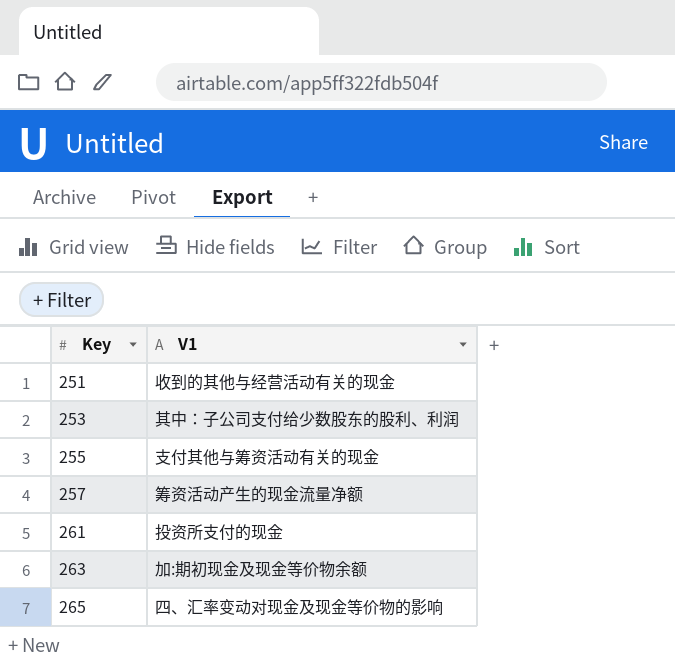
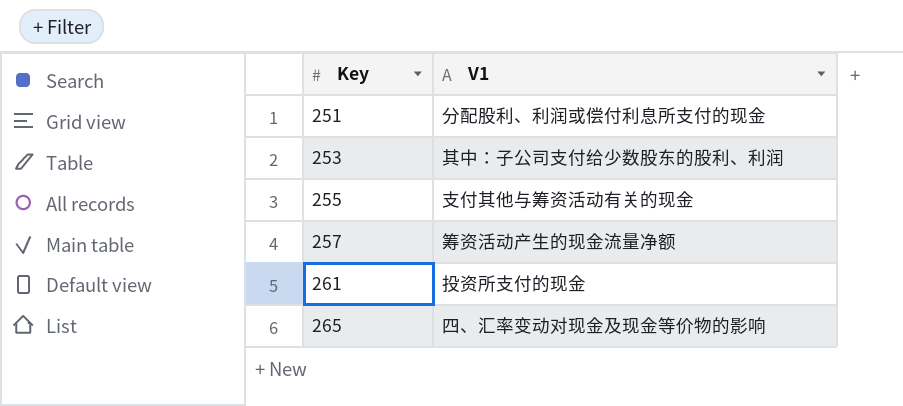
row 263: 加:期初现金及现金等价物余额 -> none
251 | V1: 收到的其他与经营活动有关的现金 -> 分配股利、利润或偿付利息所支付的现金

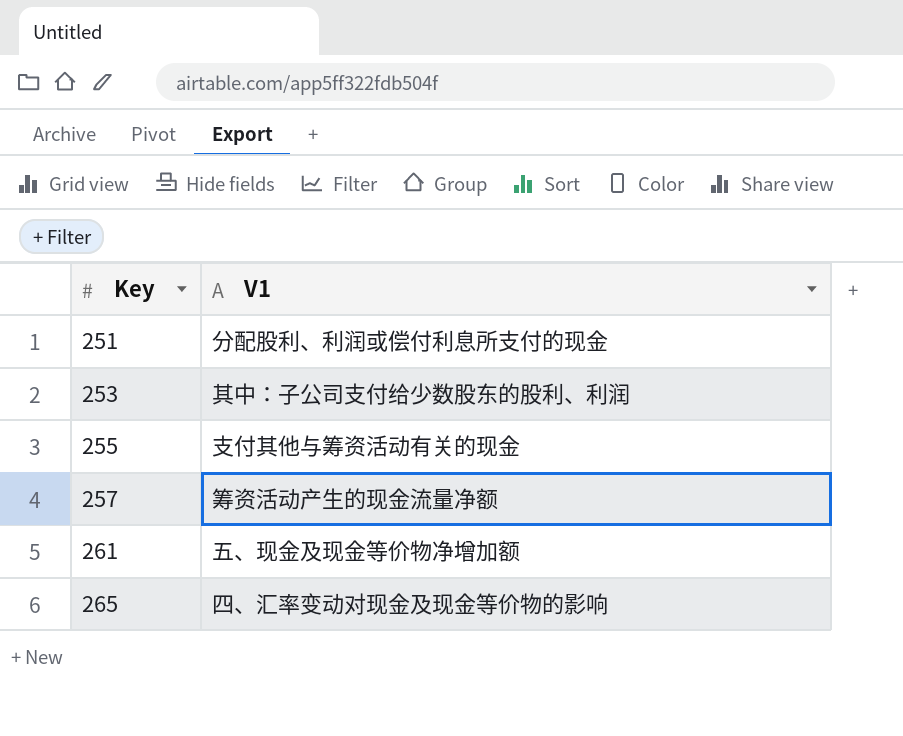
261 | V1: 投资所支付的现金 -> 五、现金及现金等价物净增加额

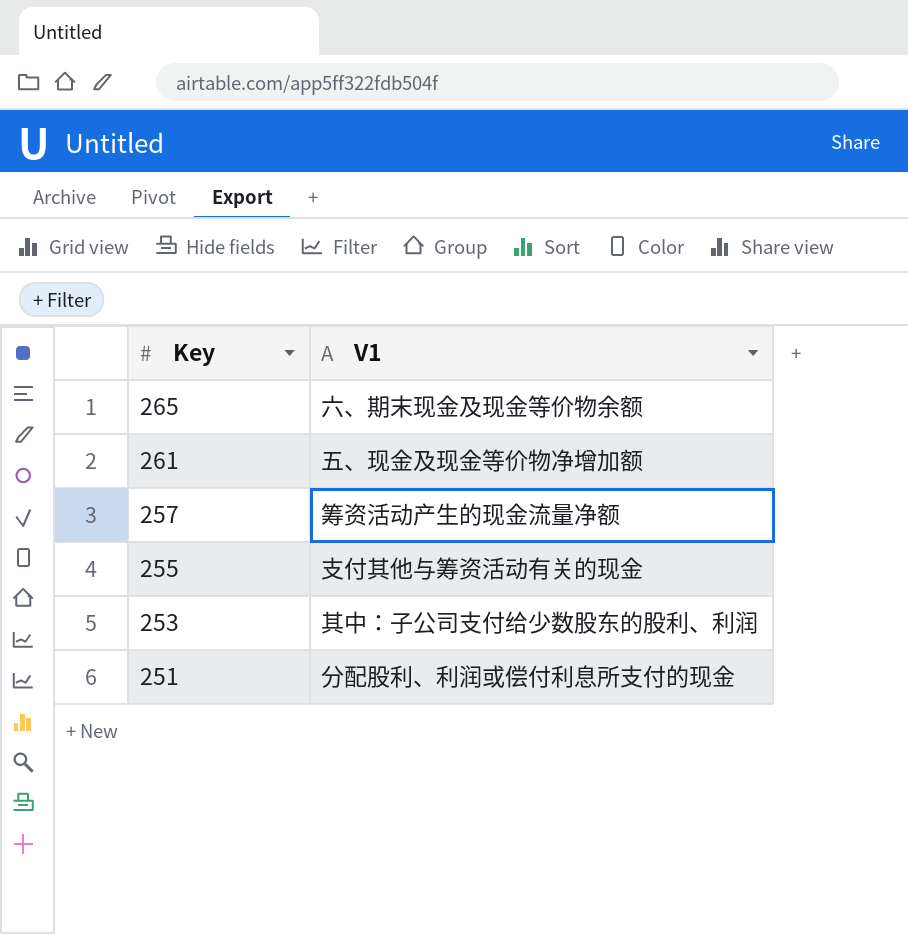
row order: Key ascending -> Key descending
265 | V1: 四、汇率变动对现金及现金等价物的影响 -> 六、期末现金及现金等价物余额

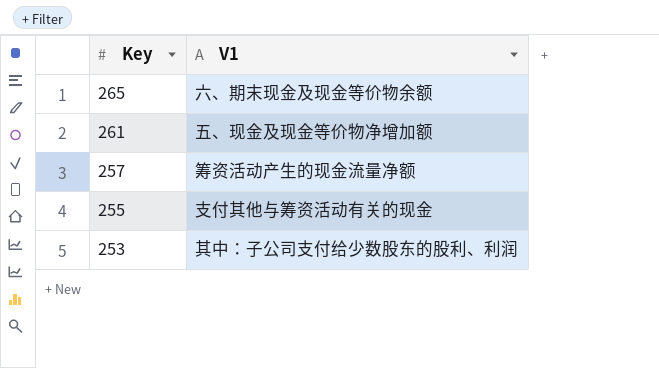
row 251: 分配股利、利润或偿付利息所支付的现金 -> none

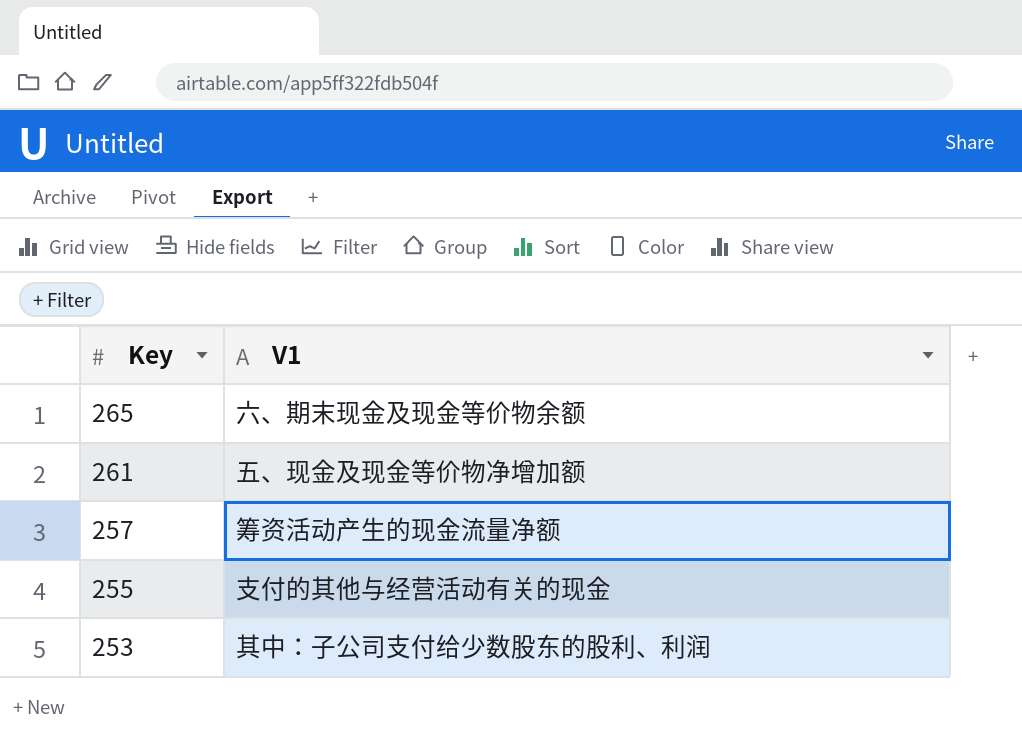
255 | V1: 支付其他与筹资活动有关的现金 -> 支付的其他与经营活动有关的现金

